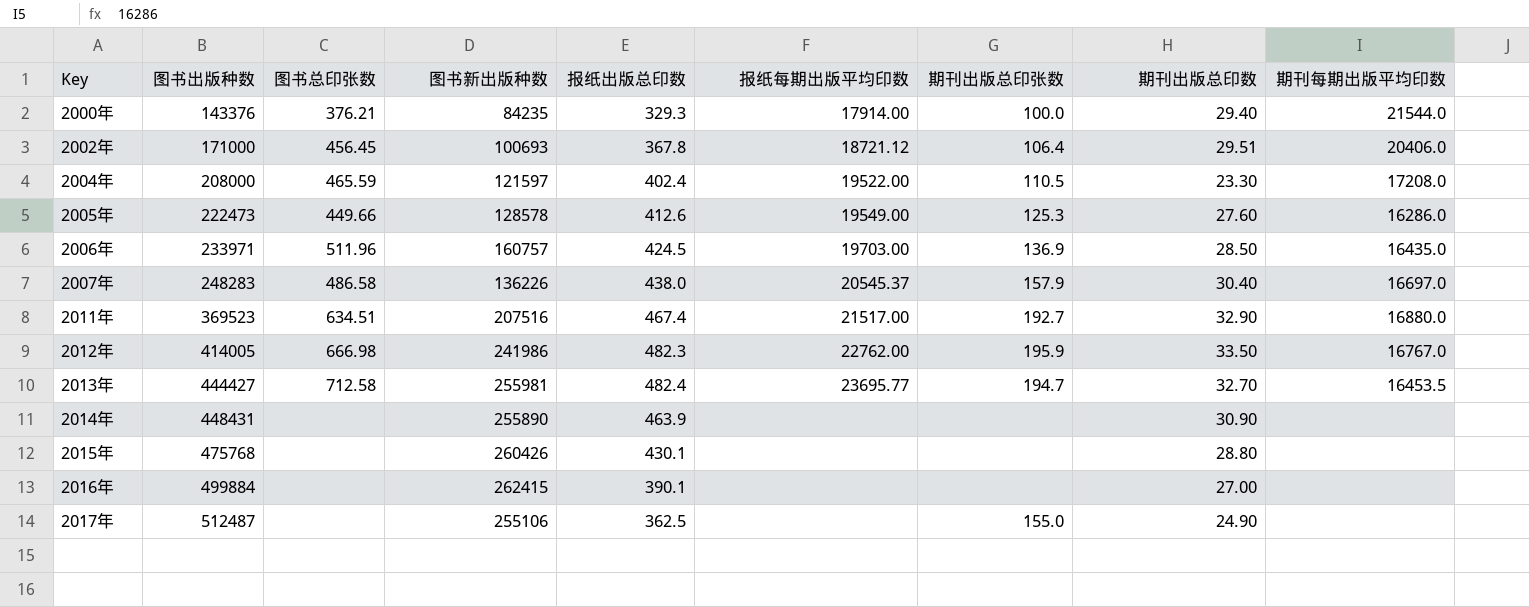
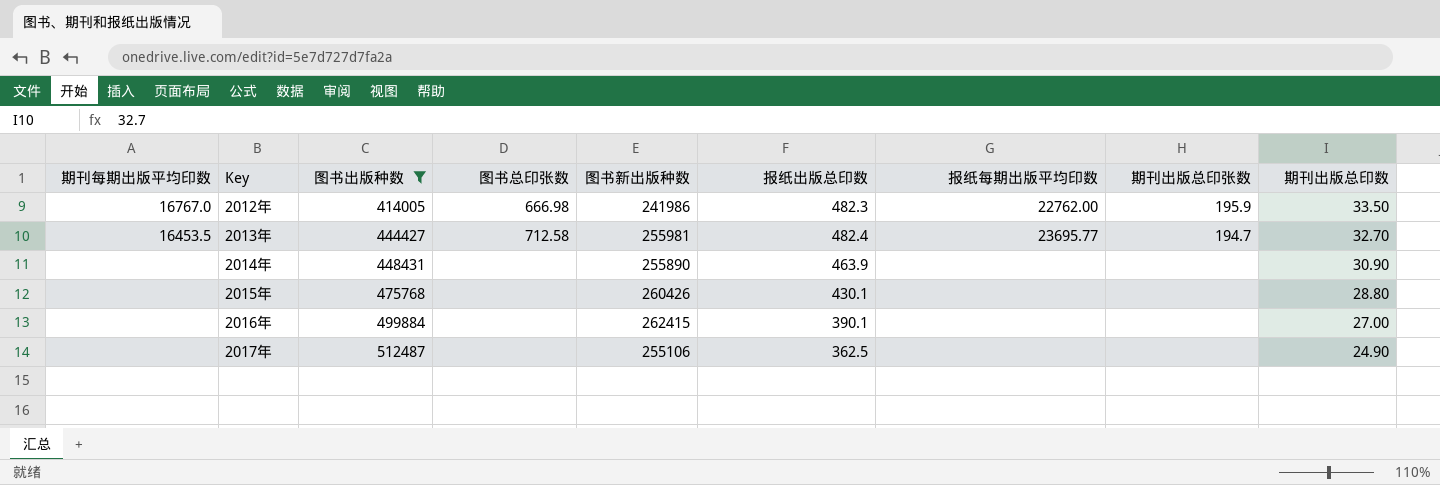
filter: none -> 图书出版种数 >= 414005
column 期刊每期出版平均印数 | position: 9 -> 1
2017年 | 期刊出版总印张数: 155.0 -> none

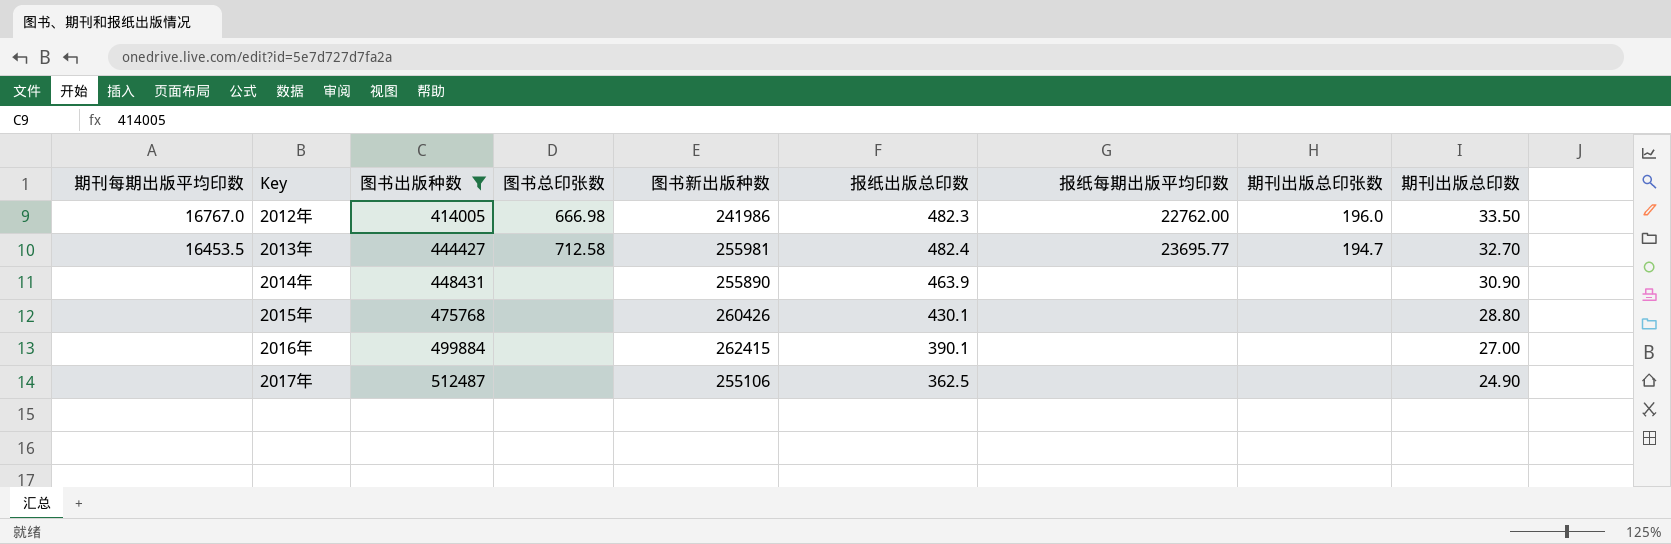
2012年 | 期刊出版总印张数: 195.9 -> 196.0

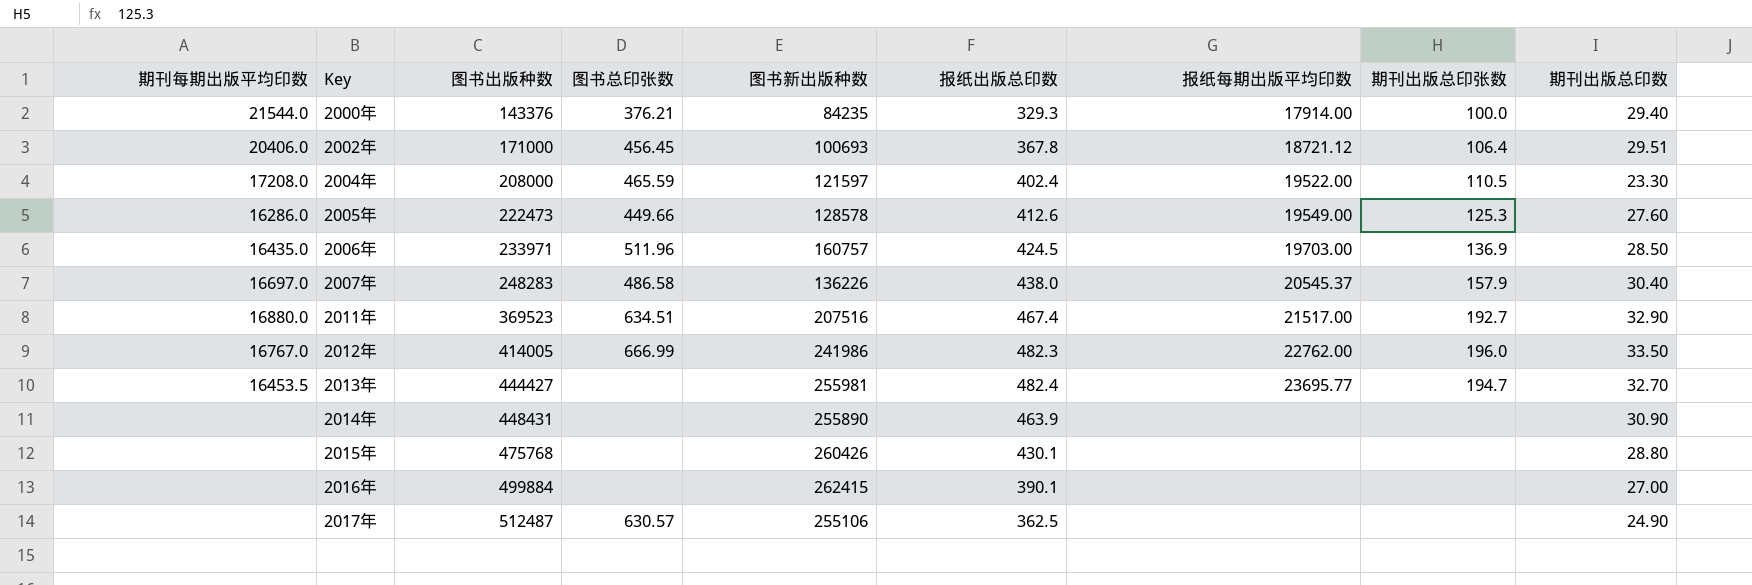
filter: 图书出版种数 >= 414005 -> none
2012年 | 图书总印张数: 666.98 -> 666.99
2013年 | 图书总印张数: 712.58 -> none
2017年 | 图书总印张数: none -> 630.57

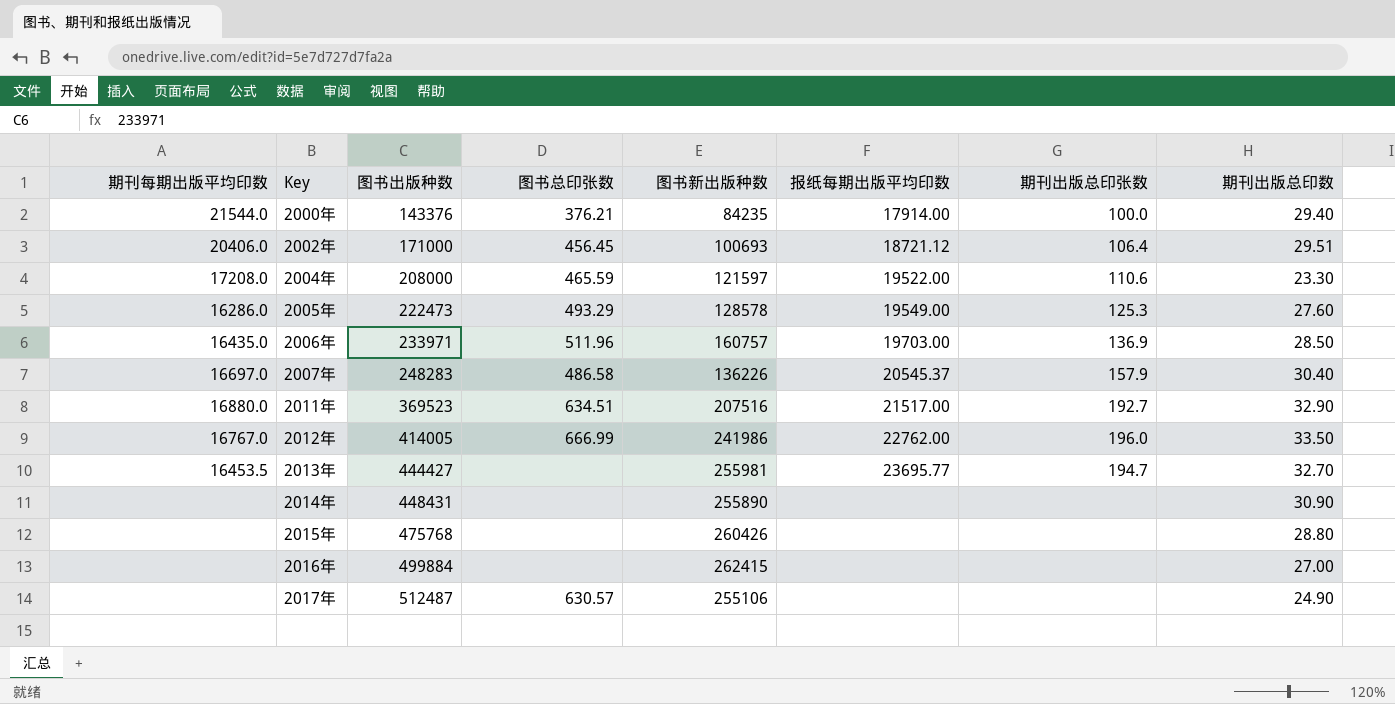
column 报纸出版总印数 | position: 6 -> none
2004年 | 期刊出版总印张数: 110.5 -> 110.6
2005年 | 图书总印张数: 449.66 -> 493.29

